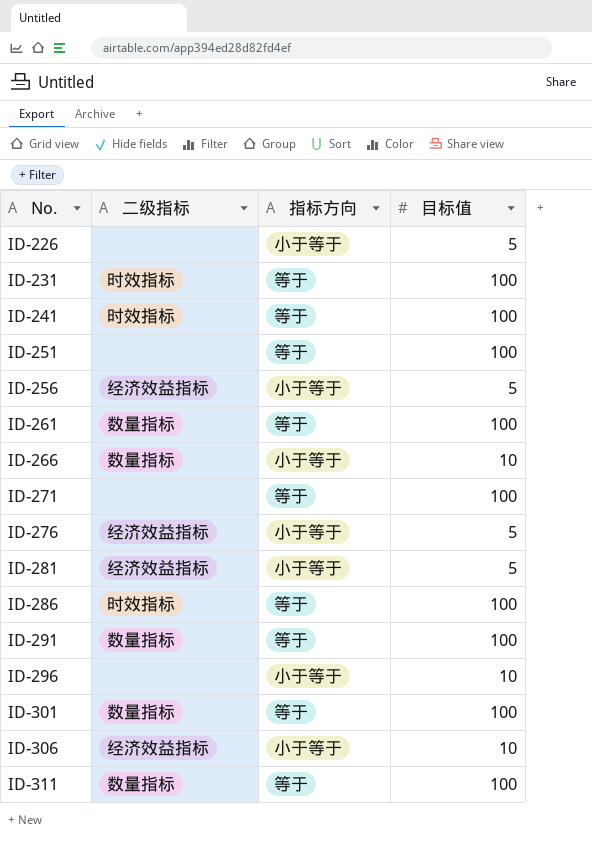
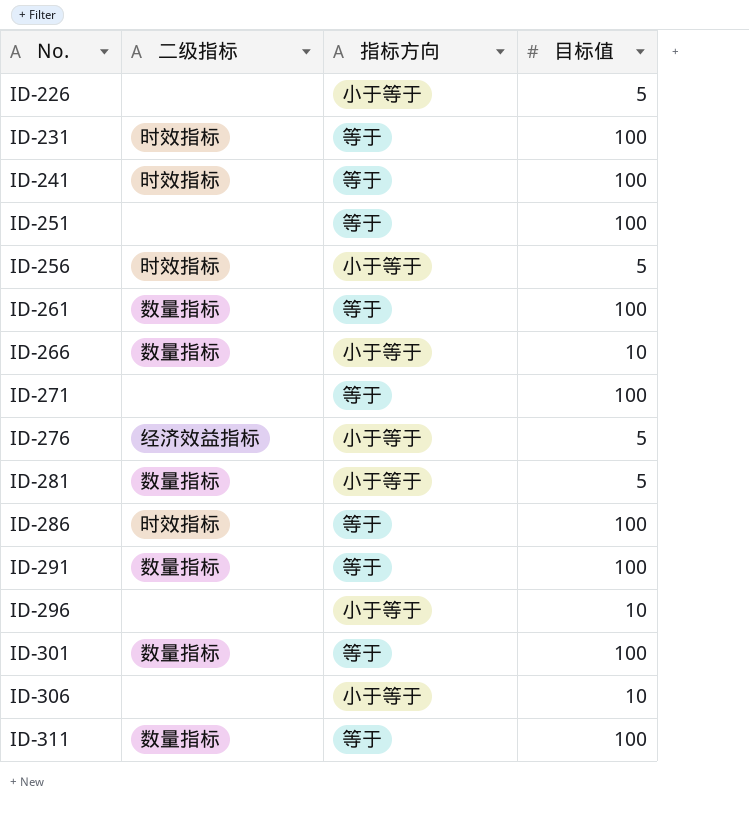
ID-256 | 二级指标: 经济效益指标 -> 时效指标
ID-281 | 二级指标: 经济效益指标 -> 数量指标
ID-306 | 二级指标: 经济效益指标 -> none

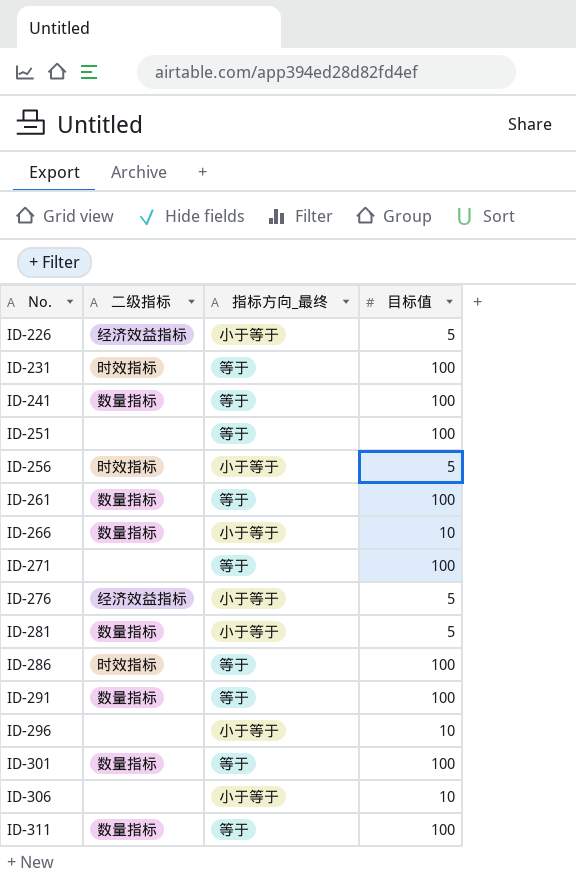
column name: 指标方向 -> 指标方向_最终
ID-226 | 二级指标: none -> 经济效益指标
ID-241 | 二级指标: 时效指标 -> 数量指标

